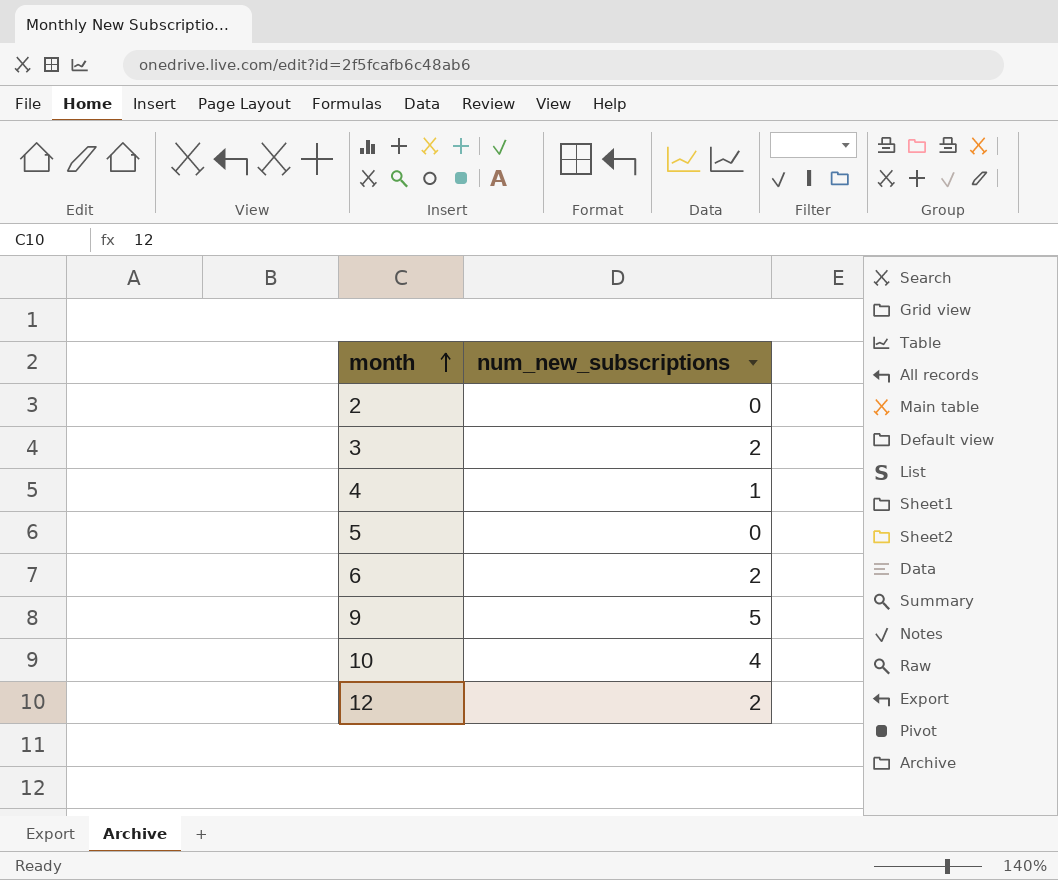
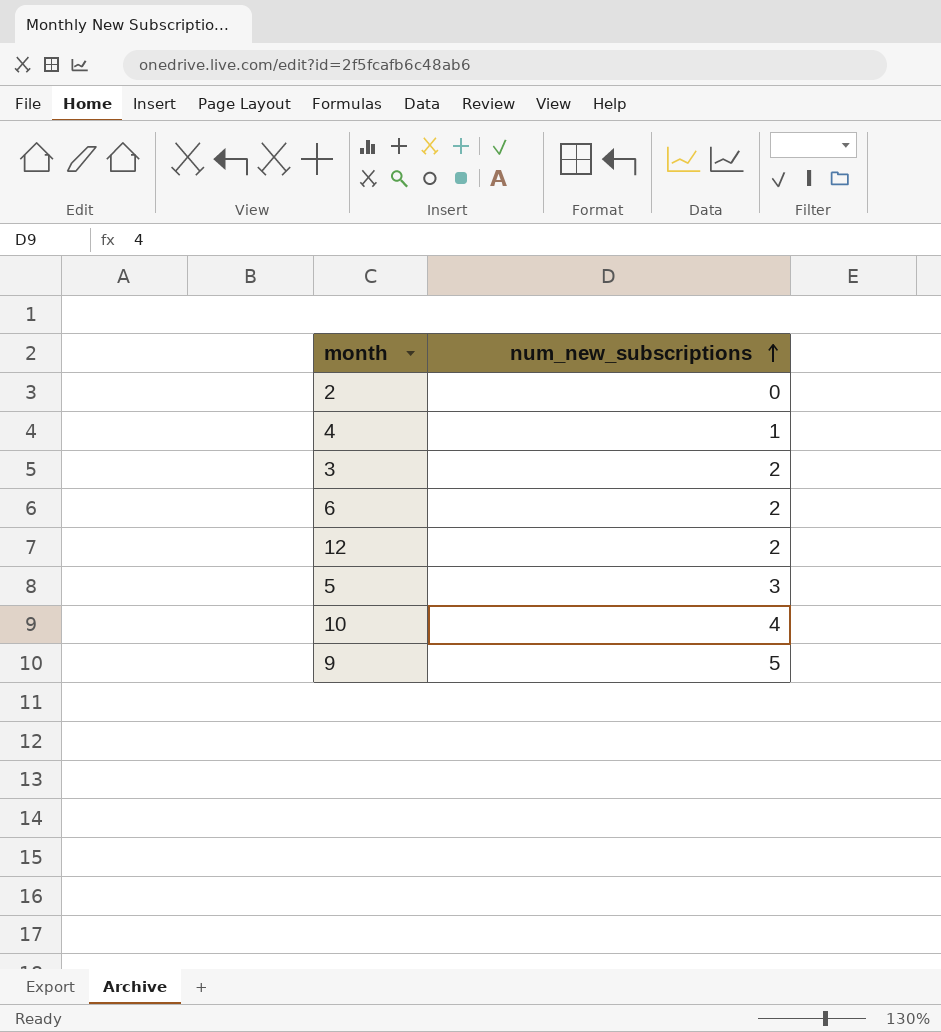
row order: month ascending -> num_new_subscriptions ascending
5 | num_new_subscriptions: 0 -> 3

